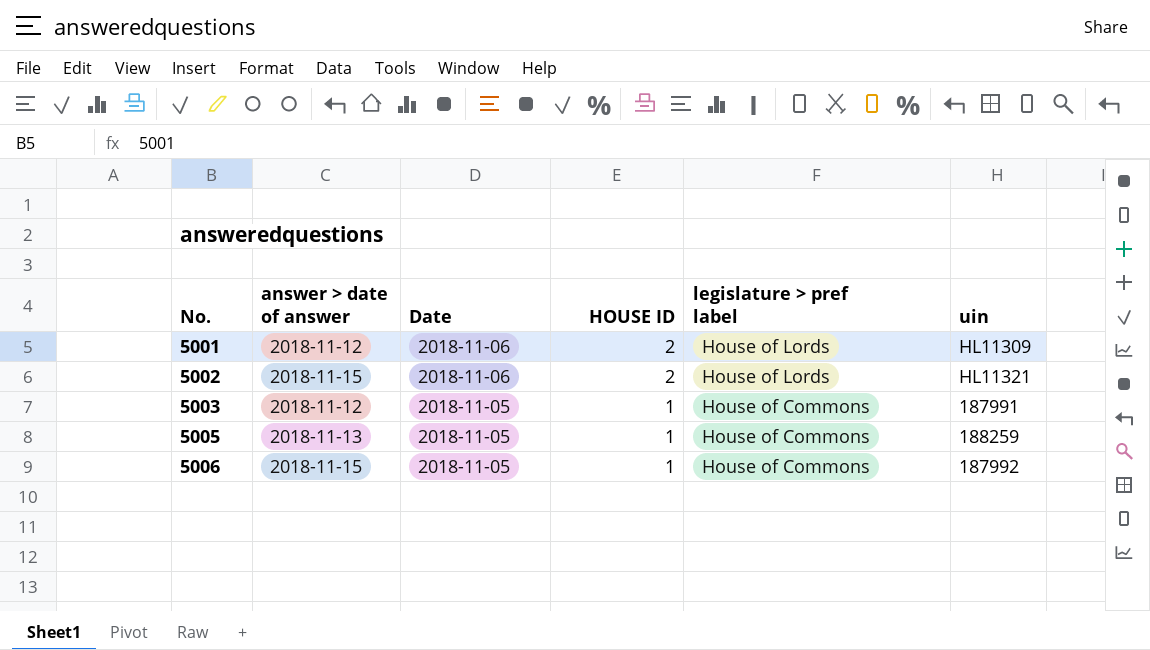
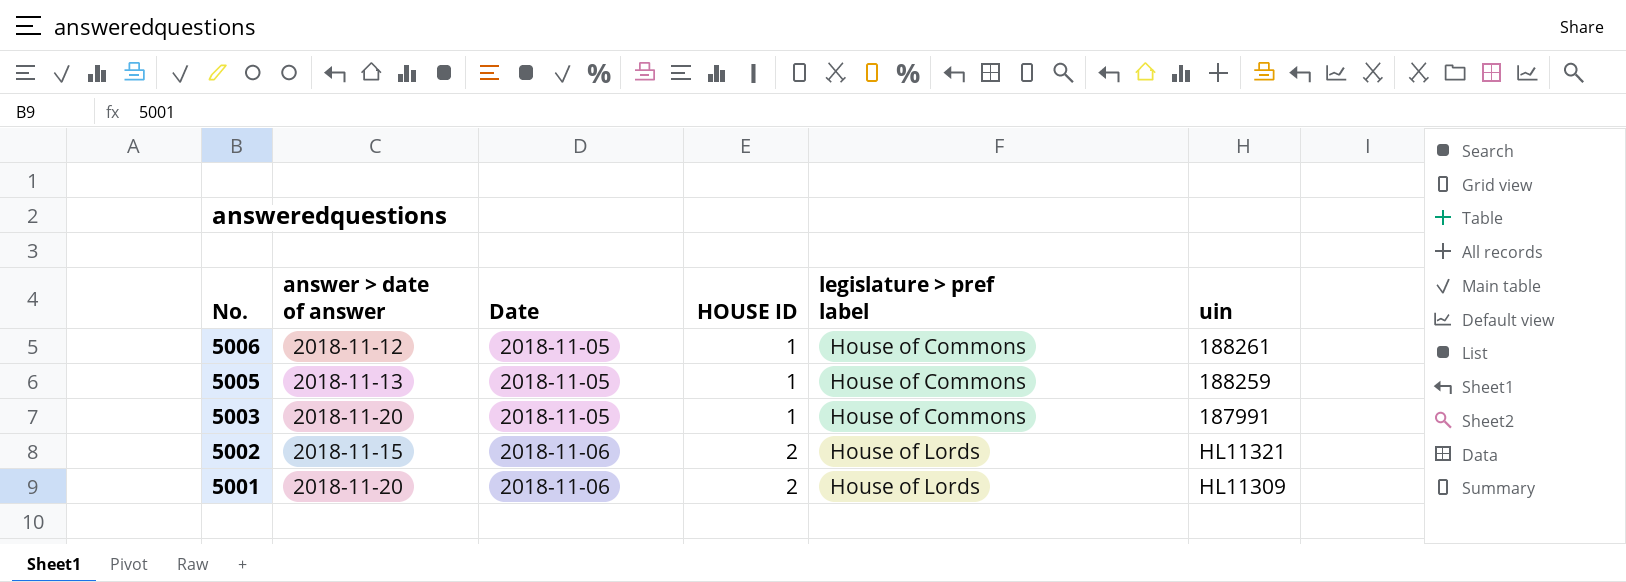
row order: No. ascending -> No. descending
5006 | answer > date of answer: 2018-11-15 -> 2018-11-12
5006 | uin: 187992 -> 188261
5003 | answer > date of answer: 2018-11-12 -> 2018-11-20
5001 | answer > date of answer: 2018-11-12 -> 2018-11-20

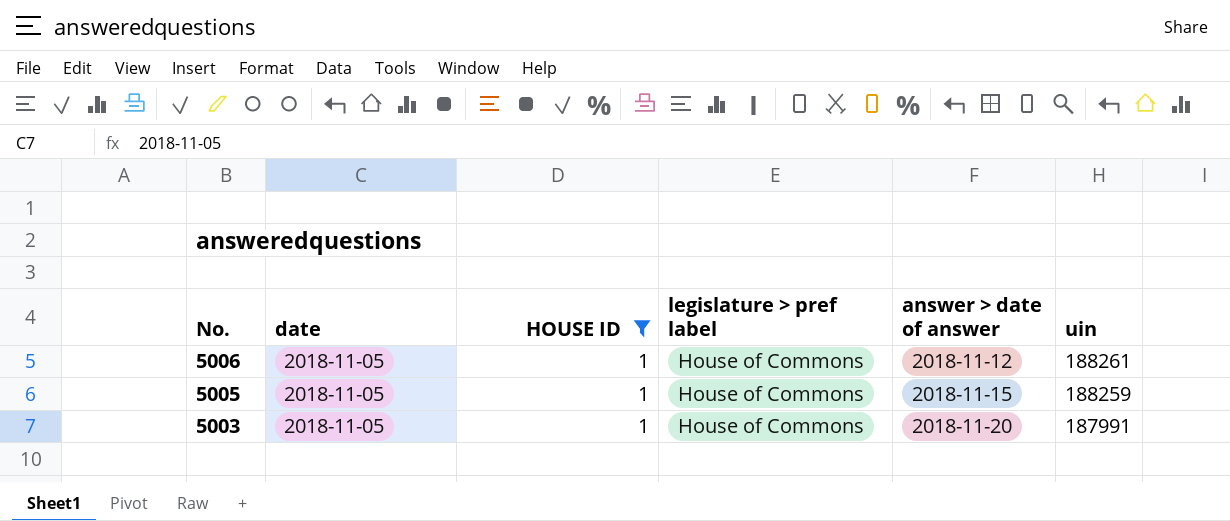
filter: none -> HOUSE ID = 1
column name: Date -> date
column answer > date of answer | position: 2 -> 5
5005 | answer > date of answer: 2018-11-13 -> 2018-11-15

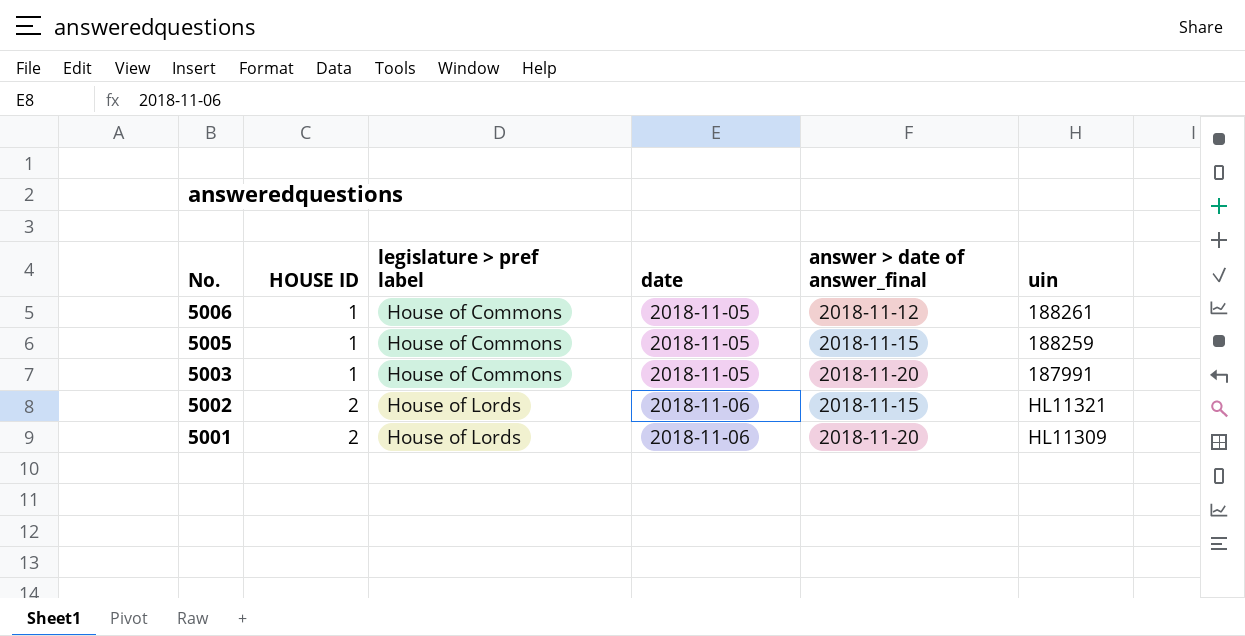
filter: HOUSE ID = 1 -> none
column date | position: 2 -> 4
column name: answer > date of answer -> answer > date of answer_final

